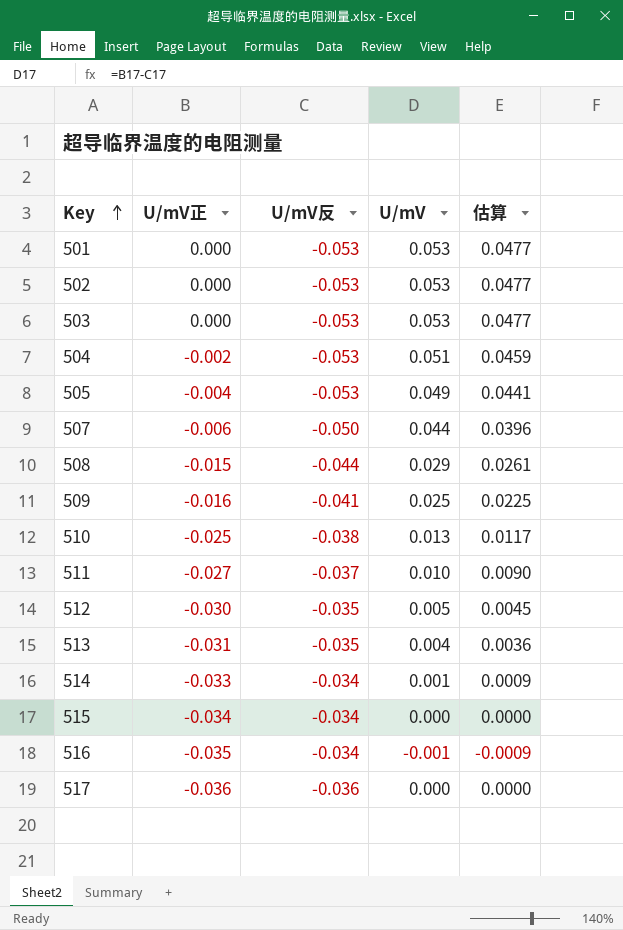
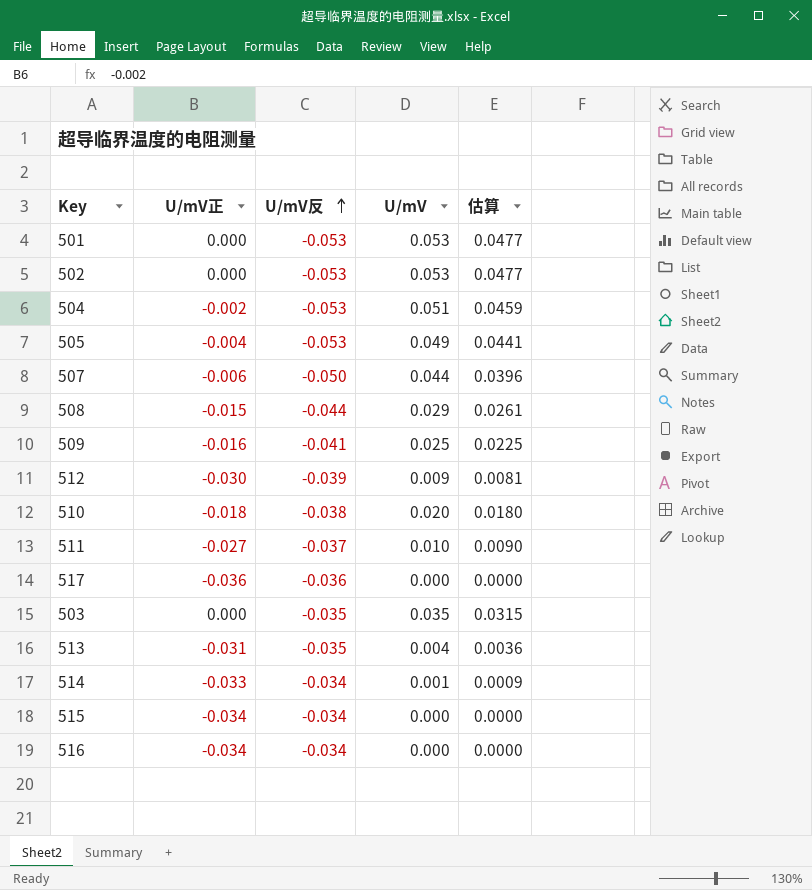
row order: Key ascending -> U/mV反 ascending
512 | U/mV反: -0.035 -> -0.039
512 | U/mV: 0.005 -> 0.009
512 | 估算: 0.0045 -> 0.0081
510 | U/mV正: -0.025 -> -0.018
510 | U/mV: 0.013 -> 0.020
510 | 估算: 0.0117 -> 0.0180
503 | U/mV反: -0.053 -> -0.035
503 | U/mV: 0.053 -> 0.035
503 | 估算: 0.0477 -> 0.0315
516 | U/mV正: -0.035 -> -0.034
516 | U/mV: -0.001 -> 0.000
516 | 估算: -0.0009 -> 0.0000

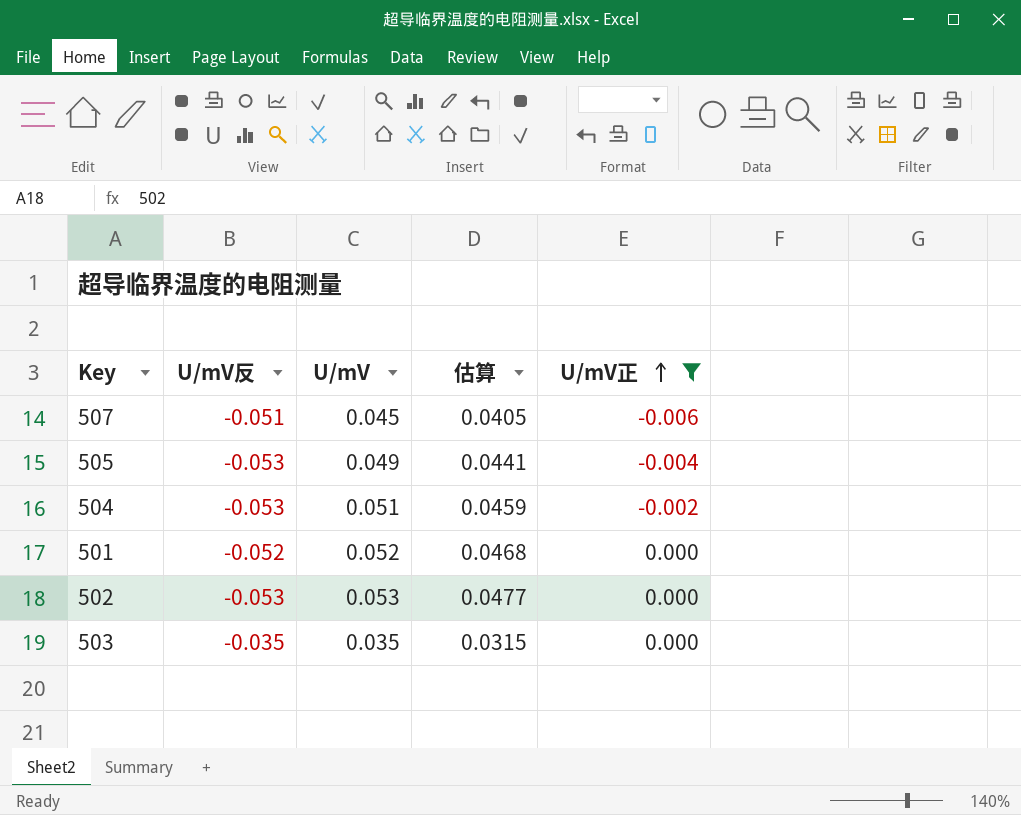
filter: none -> U/mV正 >= -0.006
row order: U/mV反 ascending -> U/mV正 ascending
column U/mV正 | position: 2 -> 5
507 | U/mV反: -0.050 -> -0.051
507 | U/mV: 0.044 -> 0.045
507 | 估算: 0.0396 -> 0.0405
501 | U/mV反: -0.053 -> -0.052
501 | U/mV: 0.053 -> 0.052
501 | 估算: 0.0477 -> 0.0468

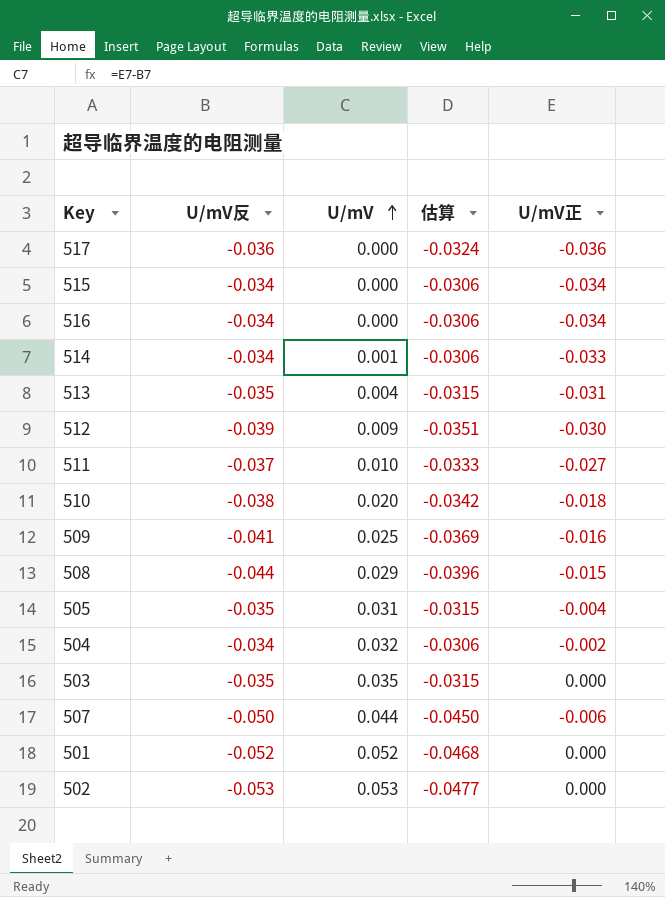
filter: U/mV正 >= -0.006 -> none
row order: U/mV正 ascending -> U/mV ascending
column 估算 | formula: [U/mV] * 0.9 -> [U/mV反] * 0.9
505 | U/mV反: -0.053 -> -0.035
505 | U/mV: 0.049 -> 0.031
504 | U/mV反: -0.053 -> -0.034
504 | U/mV: 0.051 -> 0.032
507 | U/mV反: -0.051 -> -0.050
507 | U/mV: 0.045 -> 0.044

